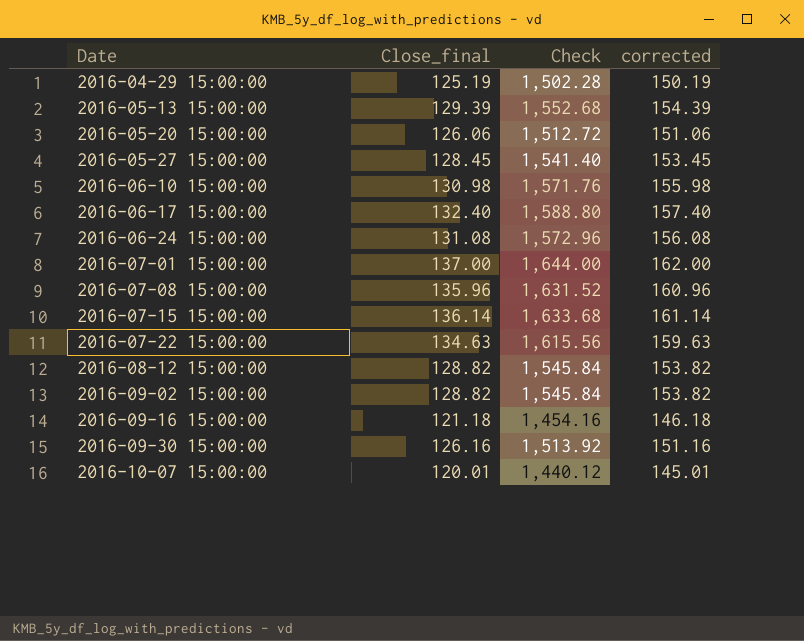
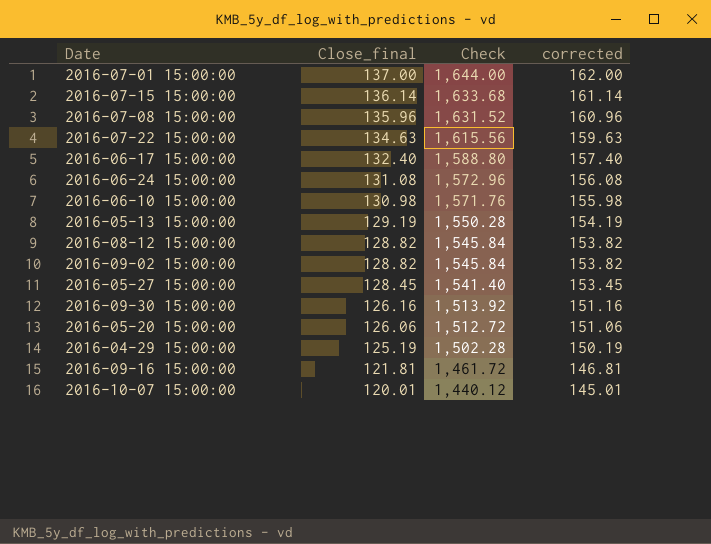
row order: Date ascending -> Close_final descending
2016-05-13 15:00:00 | Close_final: 129.39 -> 129.19
2016-05-13 15:00:00 | Check: 1,552.68 -> 1,550.28
2016-05-13 15:00:00 | corrected: 154.39 -> 154.19
2016-09-16 15:00:00 | Close_final: 121.18 -> 121.81
2016-09-16 15:00:00 | Check: 1,454.16 -> 1,461.72
2016-09-16 15:00:00 | corrected: 146.18 -> 146.81

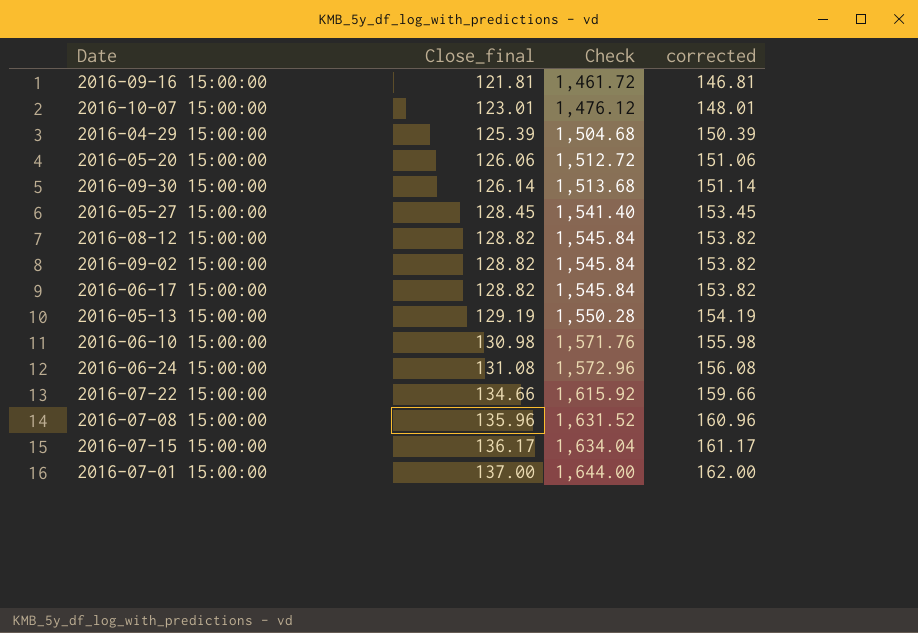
row order: Close_final descending -> Close_final ascending
2016-10-07 15:00:00 | Close_final: 120.01 -> 123.01
2016-10-07 15:00:00 | Check: 1,440.12 -> 1,476.12
2016-10-07 15:00:00 | corrected: 145.01 -> 148.01
2016-04-29 15:00:00 | Close_final: 125.19 -> 125.39
2016-04-29 15:00:00 | Check: 1,502.28 -> 1,504.68
2016-04-29 15:00:00 | corrected: 150.19 -> 150.39
2016-09-30 15:00:00 | Close_final: 126.16 -> 126.14
2016-09-30 15:00:00 | Check: 1,513.92 -> 1,513.68
2016-09-30 15:00:00 | corrected: 151.16 -> 151.14
2016-06-17 15:00:00 | Close_final: 132.40 -> 128.82
2016-06-17 15:00:00 | Check: 1,588.80 -> 1,545.84
2016-06-17 15:00:00 | corrected: 157.40 -> 153.82
2016-07-22 15:00:00 | Close_final: 134.63 -> 134.66
2016-07-22 15:00:00 | Check: 1,615.56 -> 1,615.92
2016-07-22 15:00:00 | corrected: 159.63 -> 159.66
2016-07-15 15:00:00 | Close_final: 136.14 -> 136.17
2016-07-15 15:00:00 | Check: 1,633.68 -> 1,634.04
2016-07-15 15:00:00 | corrected: 161.14 -> 161.17

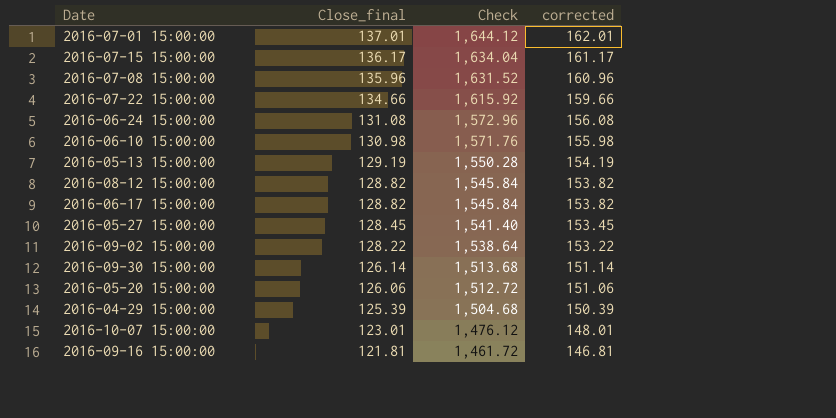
row order: Close_final ascending -> Close_final descending
2016-07-01 15:00:00 | Close_final: 137.00 -> 137.01
2016-07-01 15:00:00 | Check: 1,644.00 -> 1,644.12
2016-07-01 15:00:00 | corrected: 162.00 -> 162.01
2016-09-02 15:00:00 | Close_final: 128.82 -> 128.22
2016-09-02 15:00:00 | Check: 1,545.84 -> 1,538.64
2016-09-02 15:00:00 | corrected: 153.82 -> 153.22

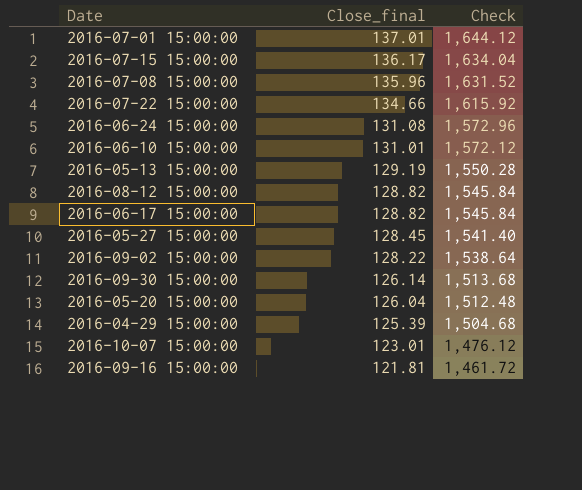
column corrected | formula: [Close_final] + 25 -> none
2016-06-10 15:00:00 | Close_final: 130.98 -> 131.01
2016-06-10 15:00:00 | Check: 1,571.76 -> 1,572.12
2016-05-20 15:00:00 | Close_final: 126.06 -> 126.04
2016-05-20 15:00:00 | Check: 1,512.72 -> 1,512.48

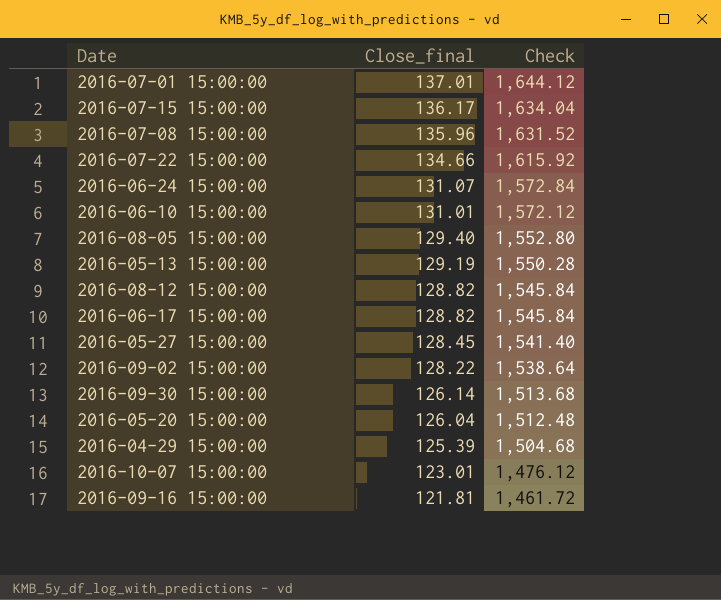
2016-06-24 15:00:00 | Close_final: 131.08 -> 131.07
2016-06-24 15:00:00 | Check: 1,572.96 -> 1,572.84
row 2016-08-05 15:00:00: none -> 129.40 | 1,552.80

